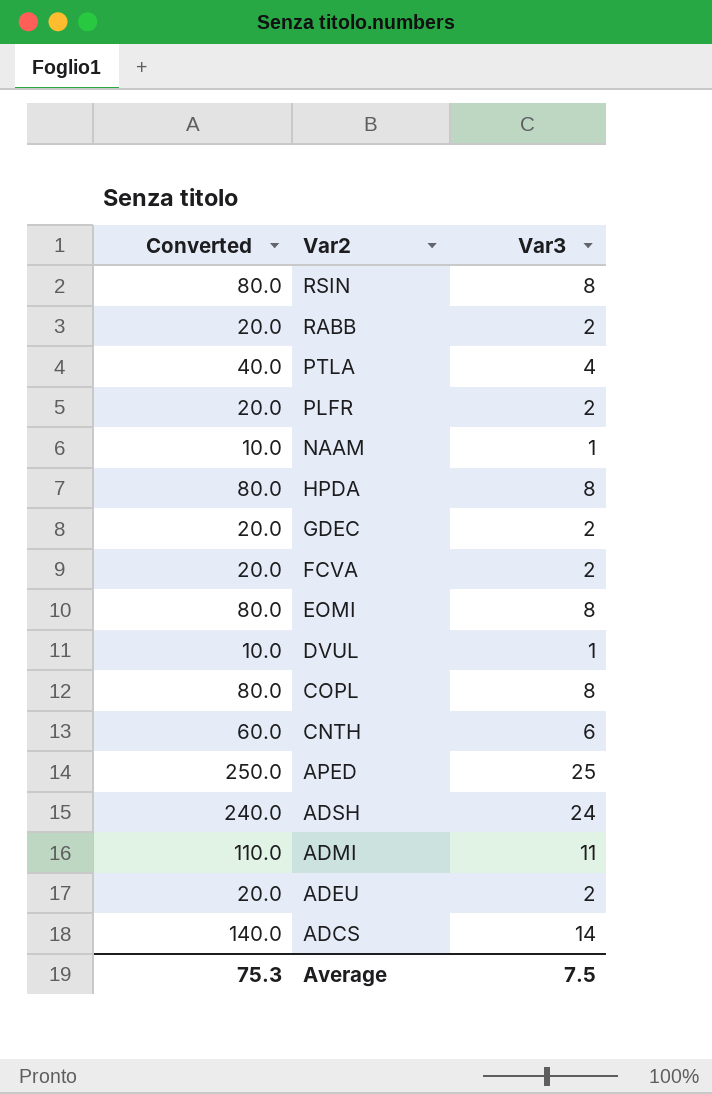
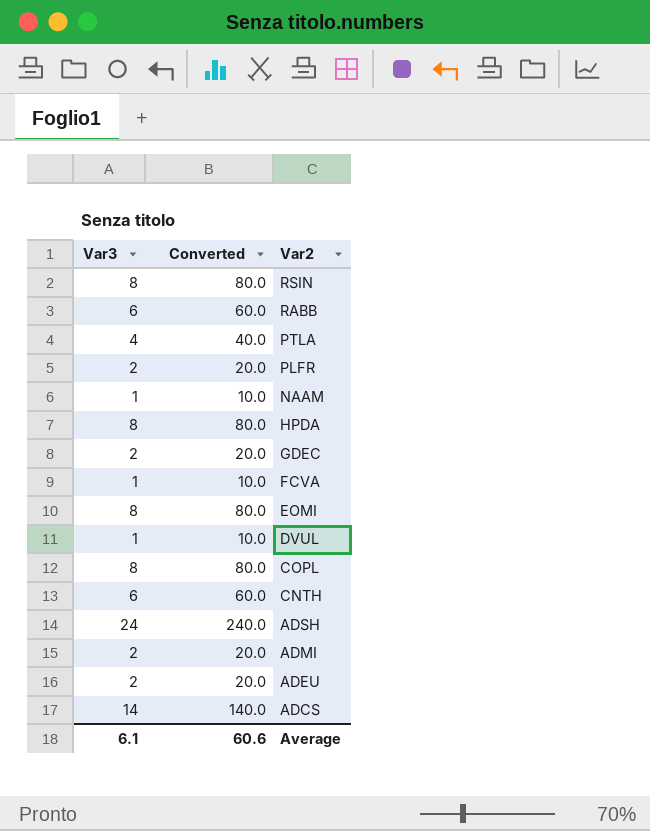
column Var3 | position: 3 -> 1
row APED: 250.0 | 25 -> none
RABB | Var3: 2 -> 6
RABB | Converted: 20.0 -> 60.0
FCVA | Var3: 2 -> 1
FCVA | Converted: 20.0 -> 10.0
ADMI | Var3: 11 -> 2
ADMI | Converted: 110.0 -> 20.0
Average | Var3: 7.5 -> 6.1
Average | Converted: 75.3 -> 60.6

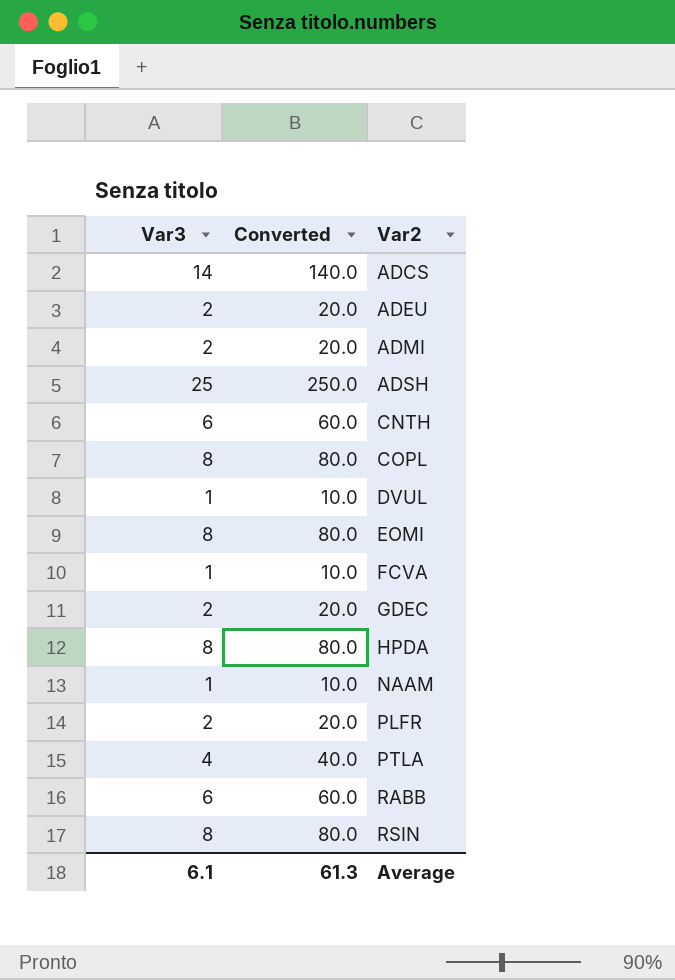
row order: Var2 descending -> Var2 ascending
ADSH | Var3: 24 -> 25
ADSH | Converted: 240.0 -> 250.0
Average | Converted: 60.6 -> 61.3

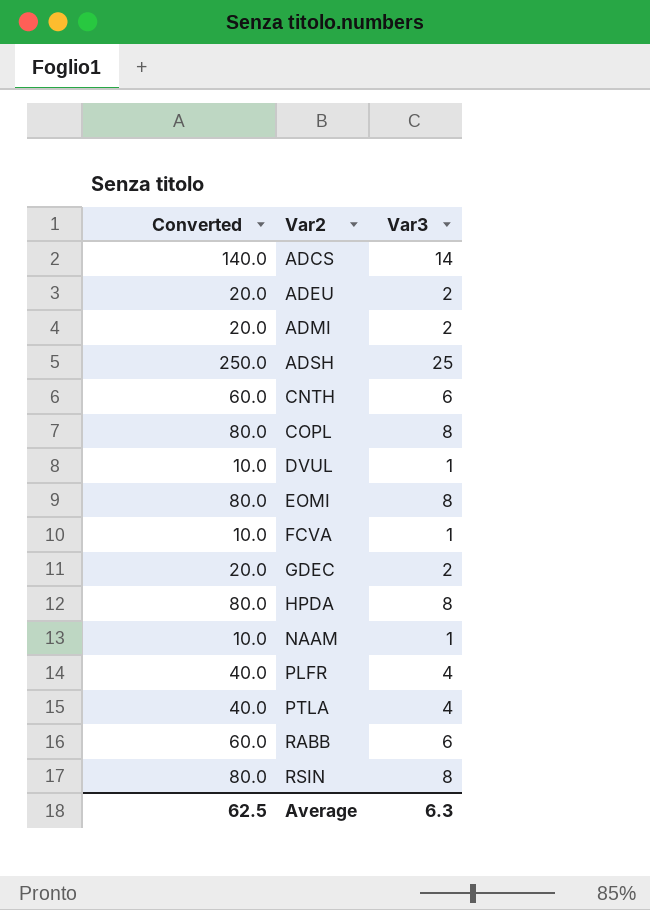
column Var3 | position: 1 -> 3
PLFR | Converted: 20.0 -> 40.0
PLFR | Var3: 2 -> 4
Average | Converted: 61.3 -> 62.5
Average | Var3: 6.1 -> 6.3

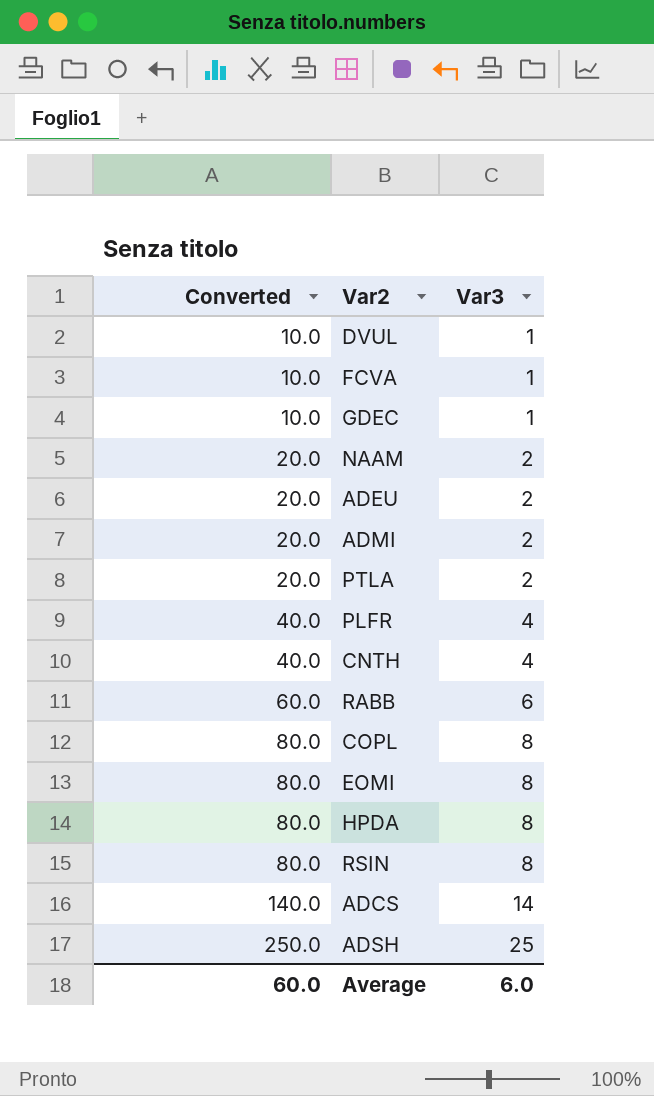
row order: Var2 ascending -> Converted ascending
GDEC | Converted: 20.0 -> 10.0
GDEC | Var3: 2 -> 1
NAAM | Converted: 10.0 -> 20.0
NAAM | Var3: 1 -> 2
PTLA | Converted: 40.0 -> 20.0
PTLA | Var3: 4 -> 2
CNTH | Converted: 60.0 -> 40.0
CNTH | Var3: 6 -> 4
Average | Converted: 62.5 -> 60.0
Average | Var3: 6.3 -> 6.0

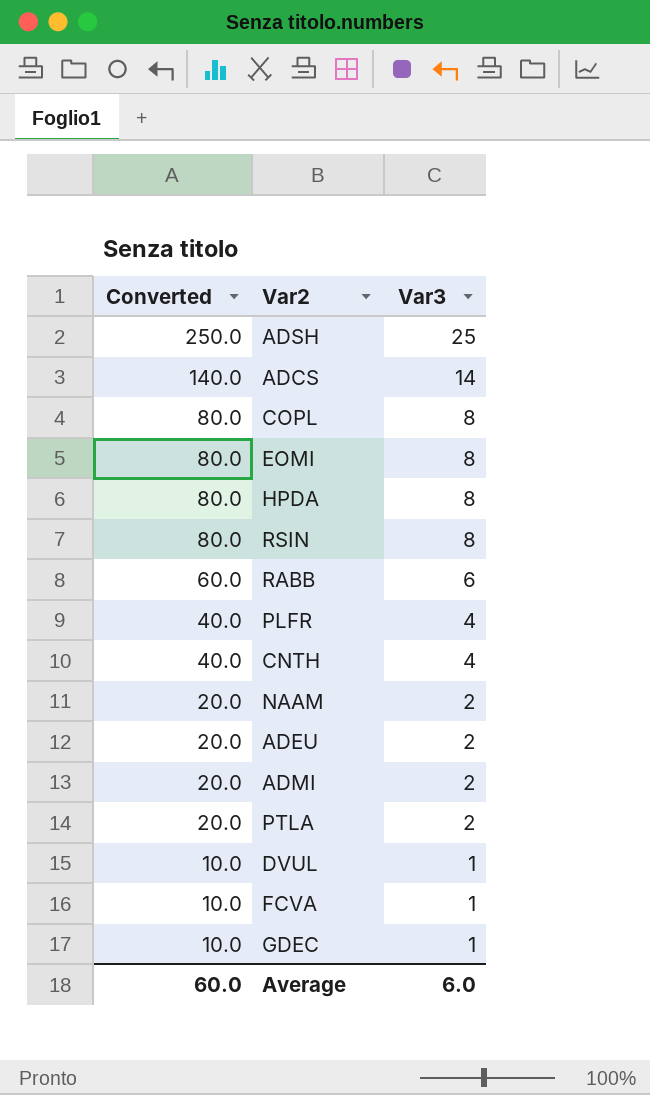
row order: Converted ascending -> Converted descending

